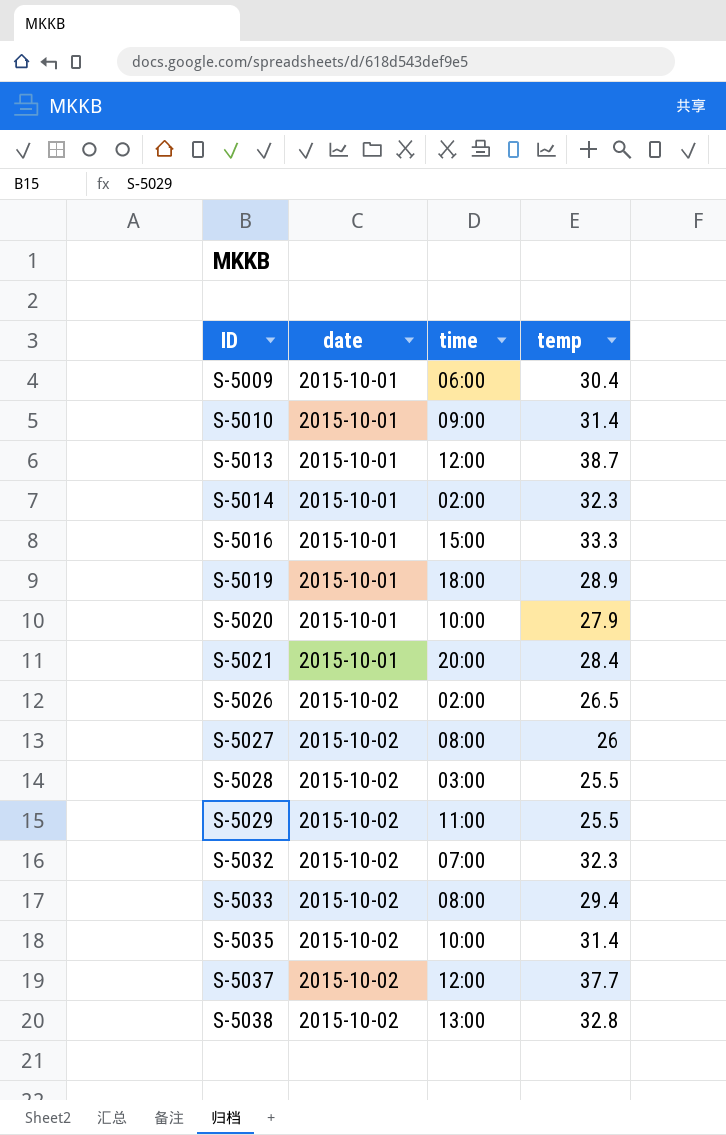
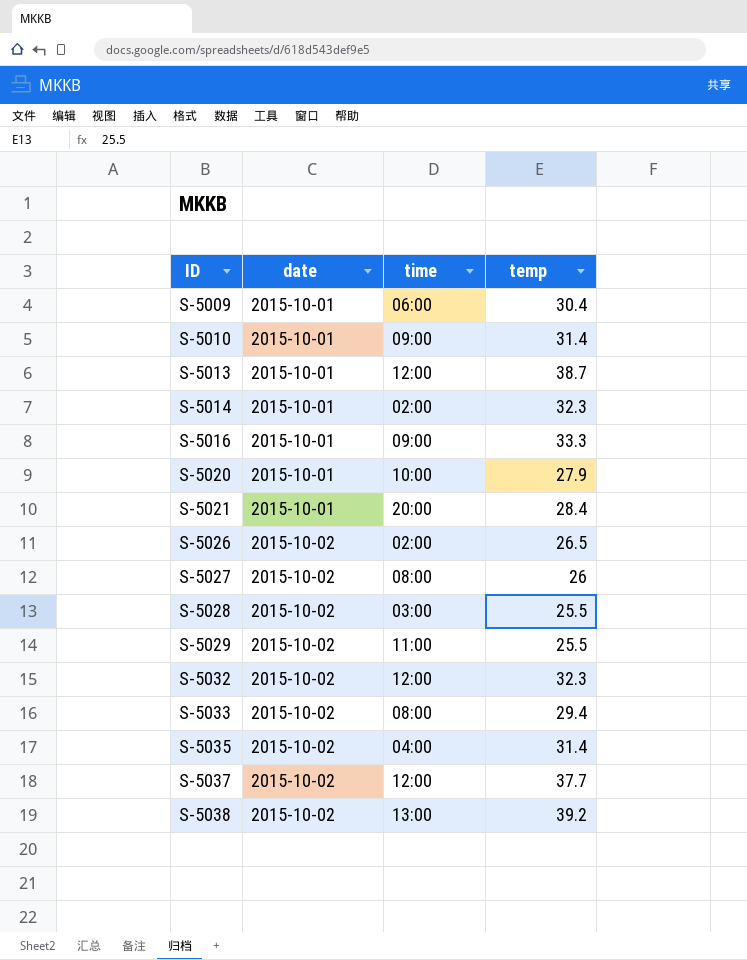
row S-5019: 2015-10-01 | 18:00 | 28.9 -> none
S-5016 | time: 15:00 -> 09:00
S-5032 | time: 07:00 -> 12:00
S-5035 | time: 10:00 -> 04:00
S-5038 | temp: 32.8 -> 39.2

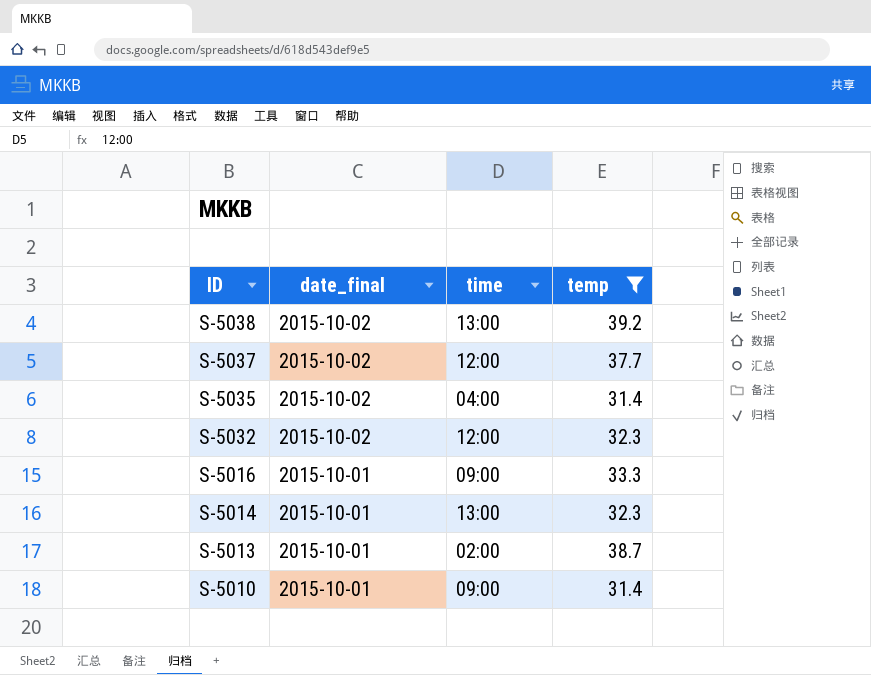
filter: none -> temp >= 31.4
row order: ID ascending -> ID descending
column name: date -> date_final
S-5014 | time: 02:00 -> 13:00
S-5013 | time: 12:00 -> 02:00

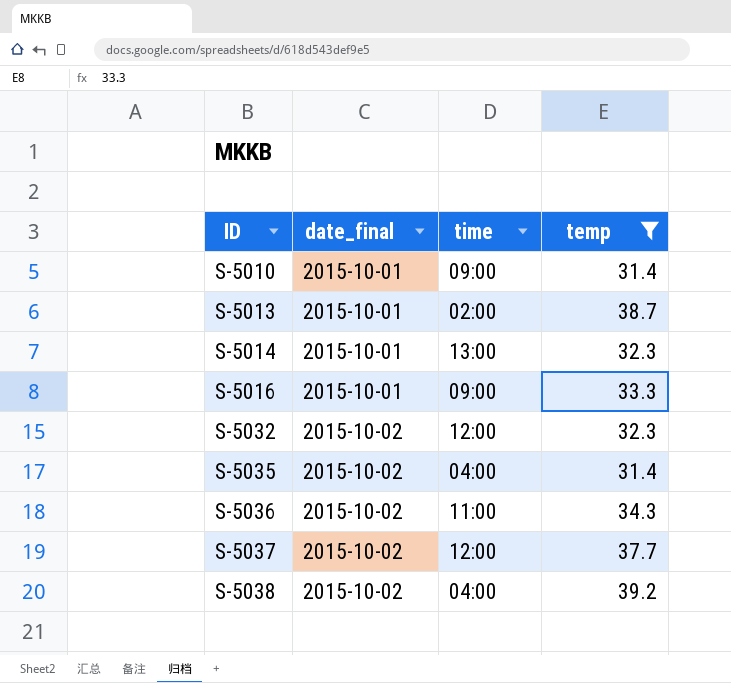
row order: ID descending -> ID ascending
row S-5036: none -> 2015-10-02 | 11:00 | 34.3
S-5038 | time: 13:00 -> 04:00

